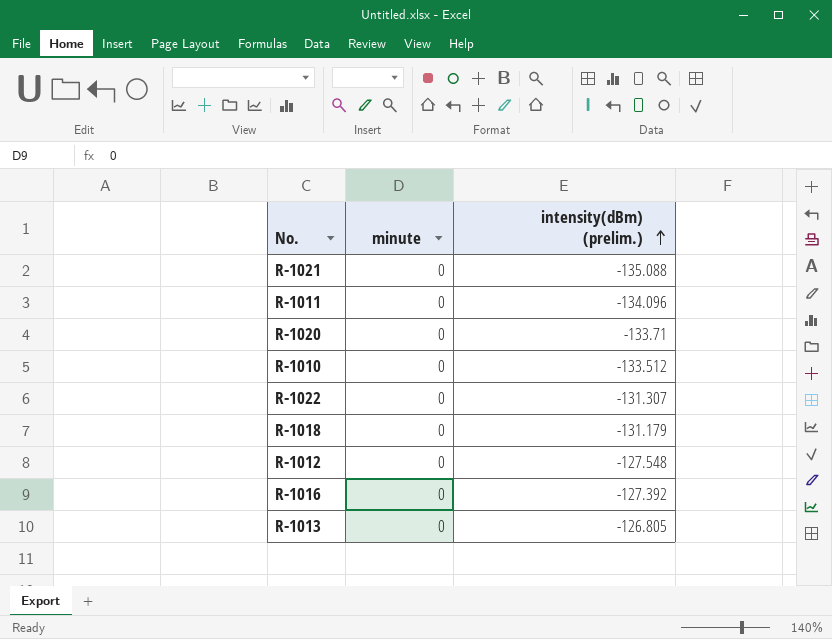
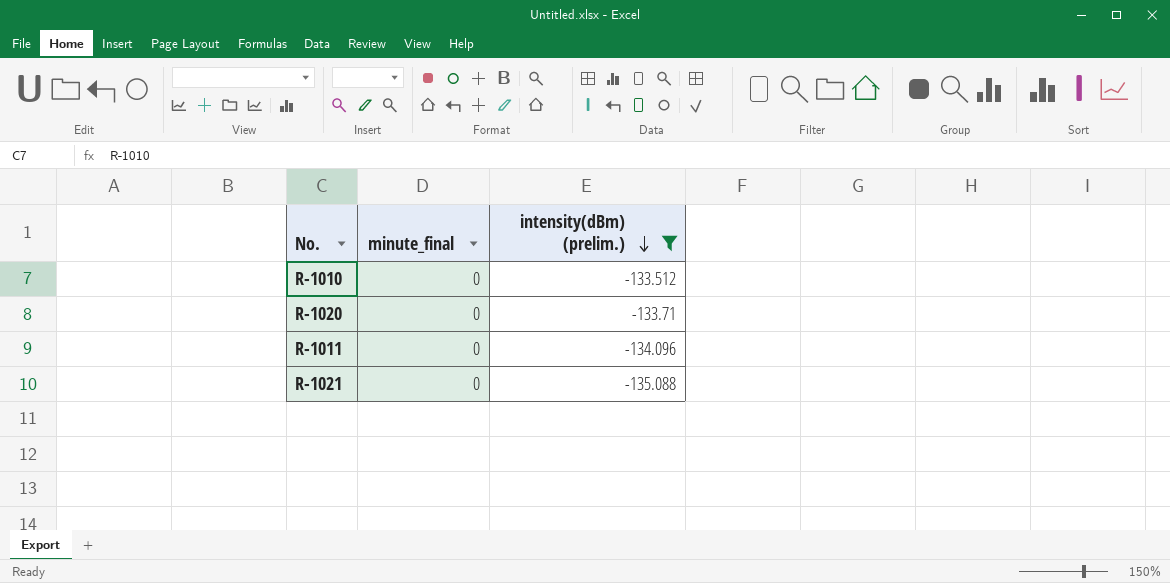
filter: none -> intensity(dBm) (prelim.) <= -133.512
row order: intensity(dBm) (prelim.) ascending -> intensity(dBm) (prelim.) descending
column name: minute -> minute_final

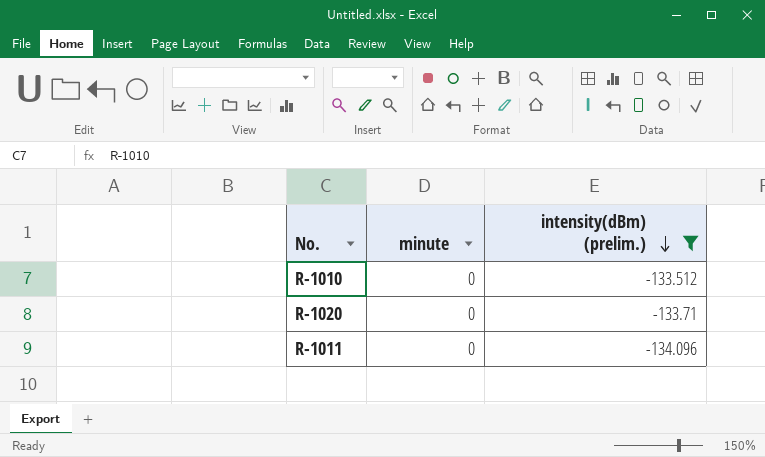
column name: minute_final -> minute
row R-1021: 0 | -135.088 -> none

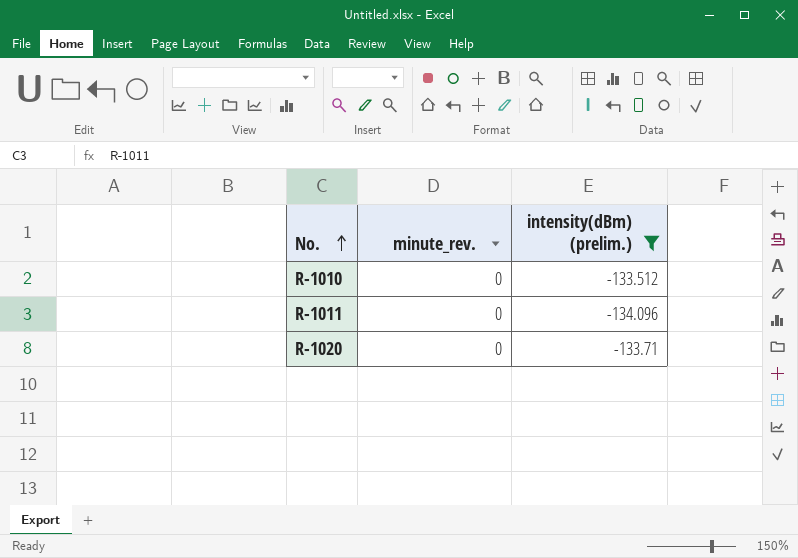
row order: intensity(dBm) (prelim.) descending -> No. ascending
column name: minute -> minute_rev.

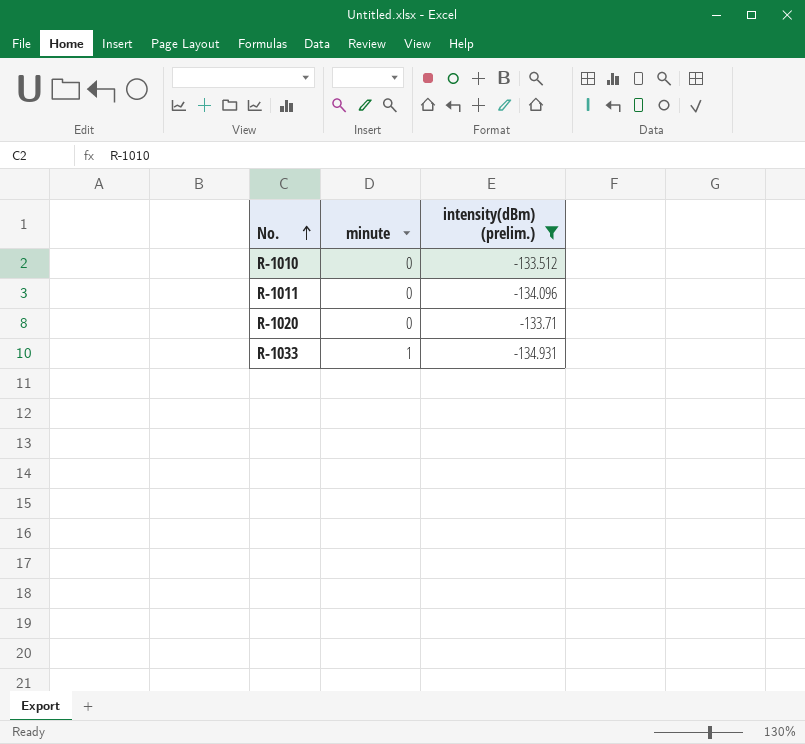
column name: minute_rev. -> minute
row R-1033: none -> 1 | -134.931

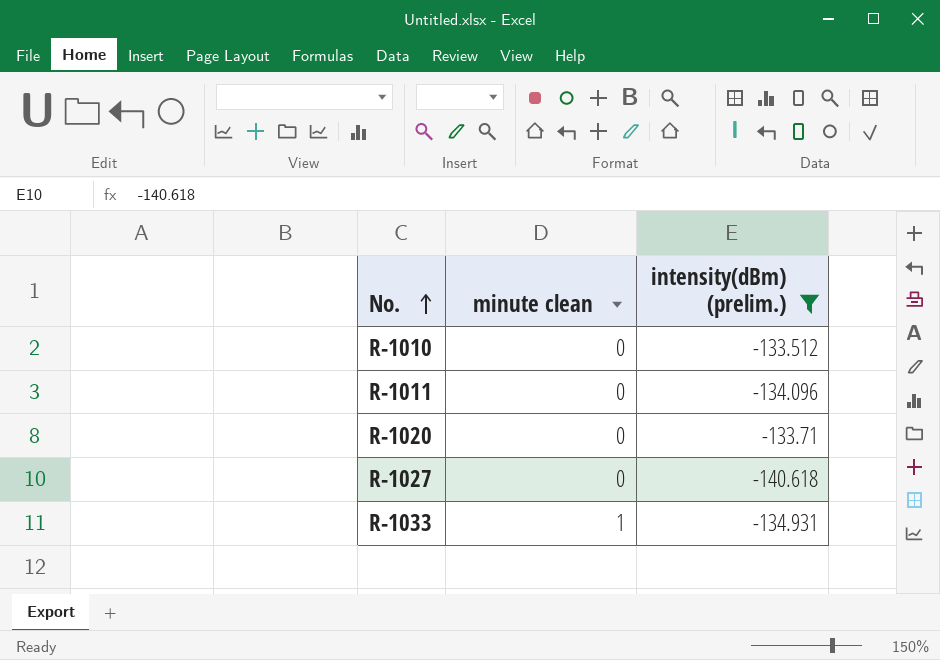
column name: minute -> minute clean
row R-1027: none -> 0 | -140.618

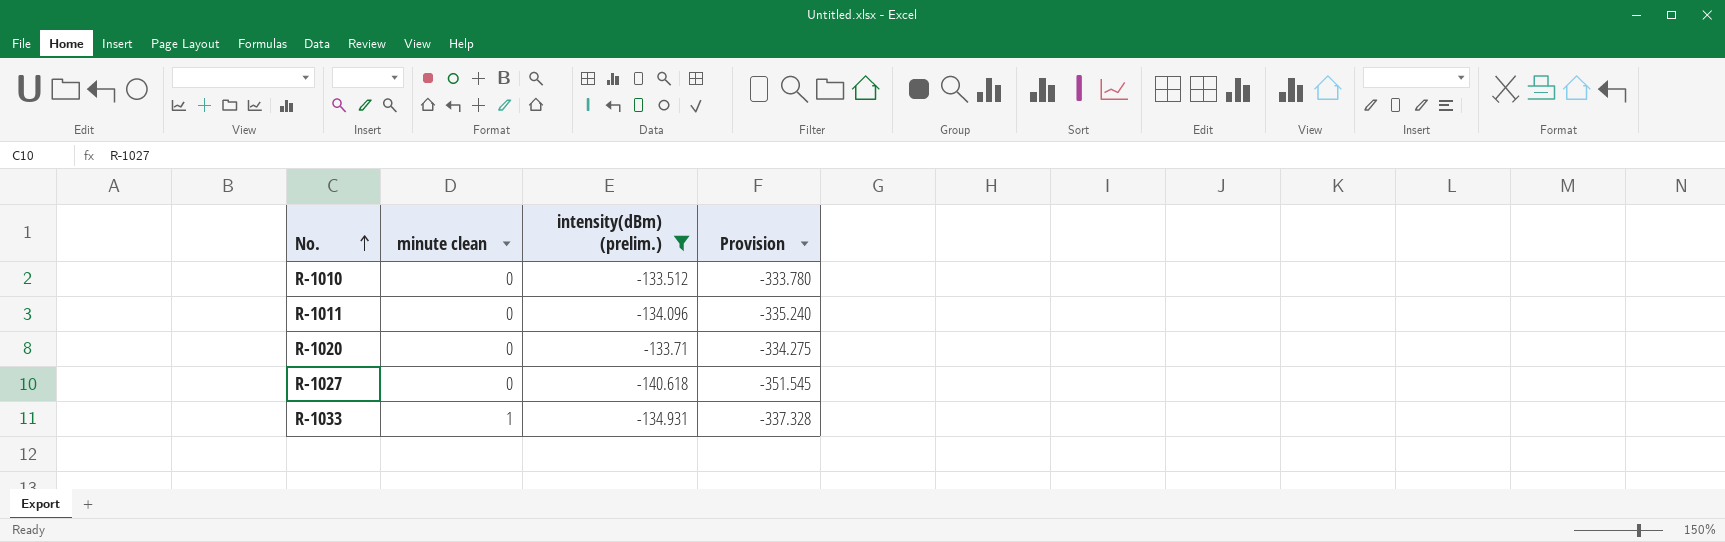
column Provision | formula: none -> [intensity(dBm) (prelim.)] * 2.5

